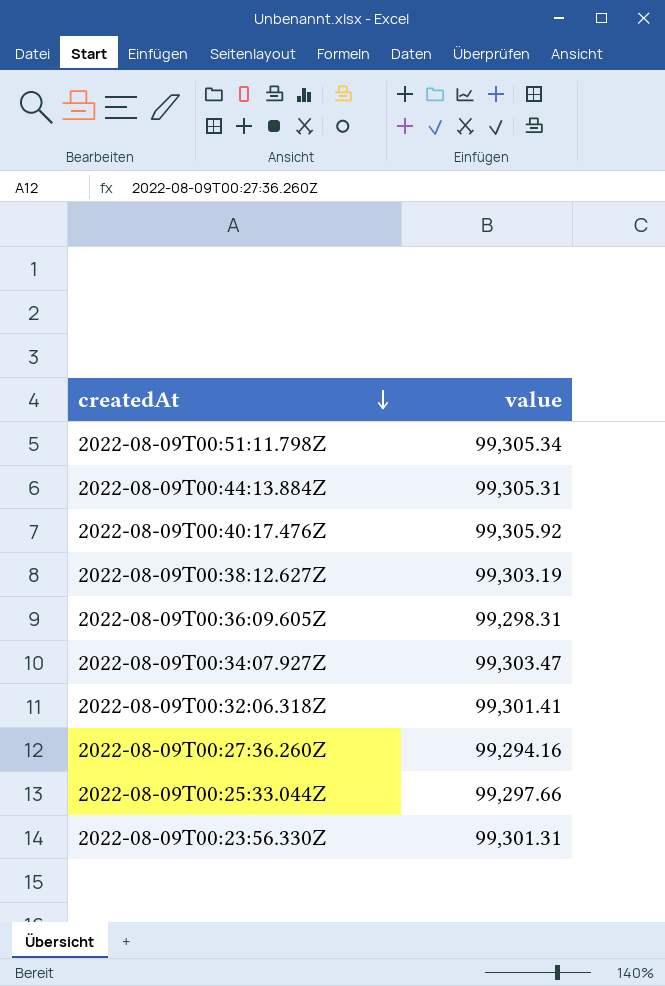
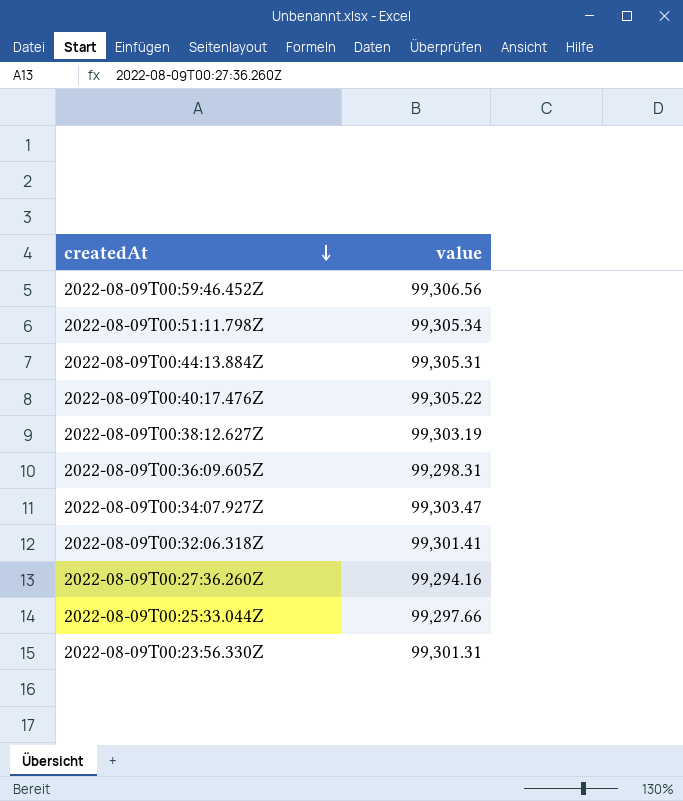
row 2022-08-09T00:59:46.452Z: none -> 99,306.56
2022-08-09T00:40:17.476Z | value: 99,305.92 -> 99,305.22

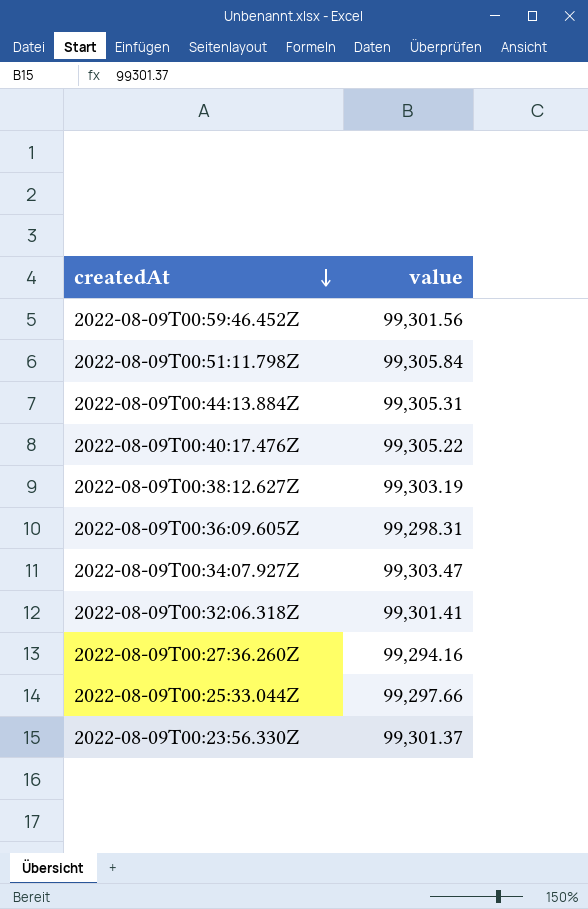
2022-08-09T00:59:46.452Z | value: 99,306.56 -> 99,301.56
2022-08-09T00:51:11.798Z | value: 99,305.34 -> 99,305.84
2022-08-09T00:23:56.330Z | value: 99,301.31 -> 99,301.37

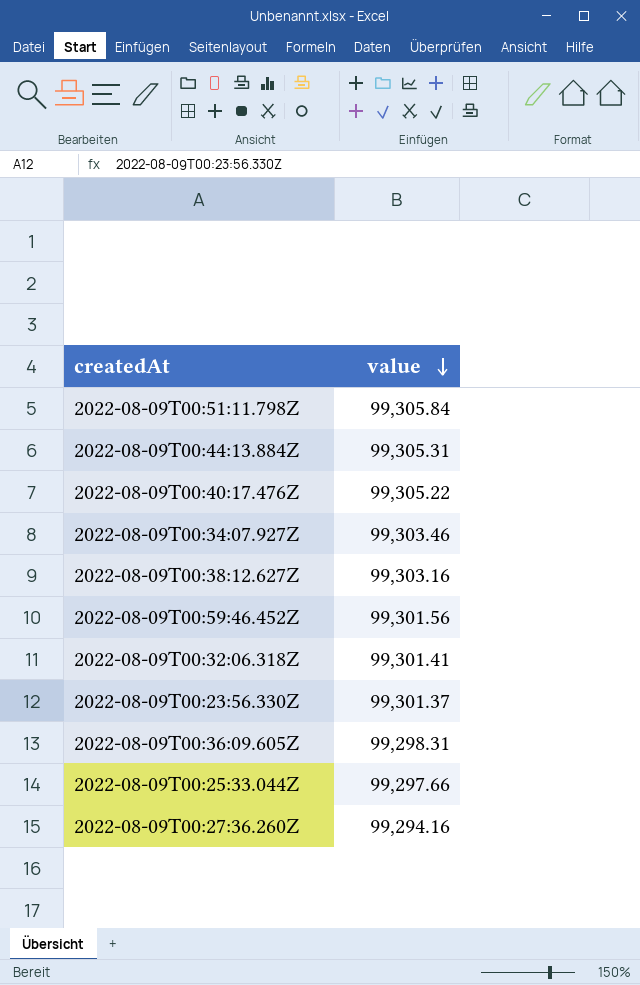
row order: createdAt descending -> value descending
2022-08-09T00:34:07.927Z | value: 99,303.47 -> 99,303.46
2022-08-09T00:38:12.627Z | value: 99,303.19 -> 99,303.16

